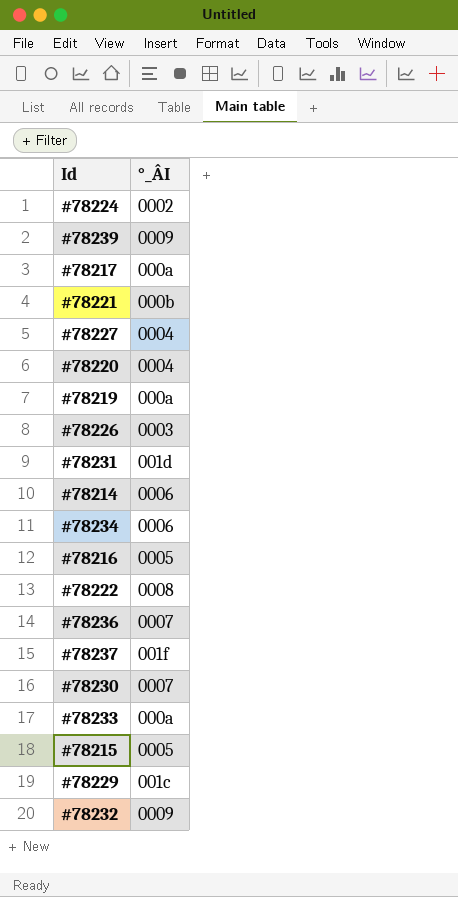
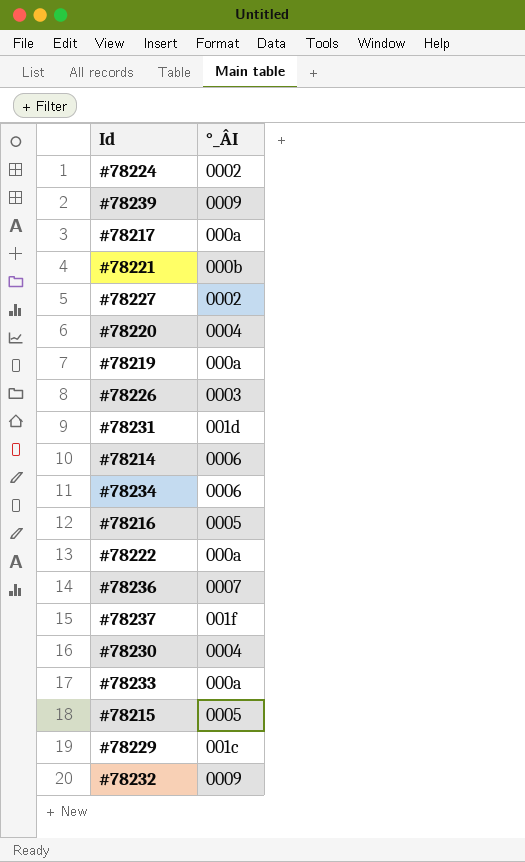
#78227 | °_ÂI: 0004 -> 0002
#78222 | °_ÂI: 0008 -> 000a
#78230 | °_ÂI: 0007 -> 0004

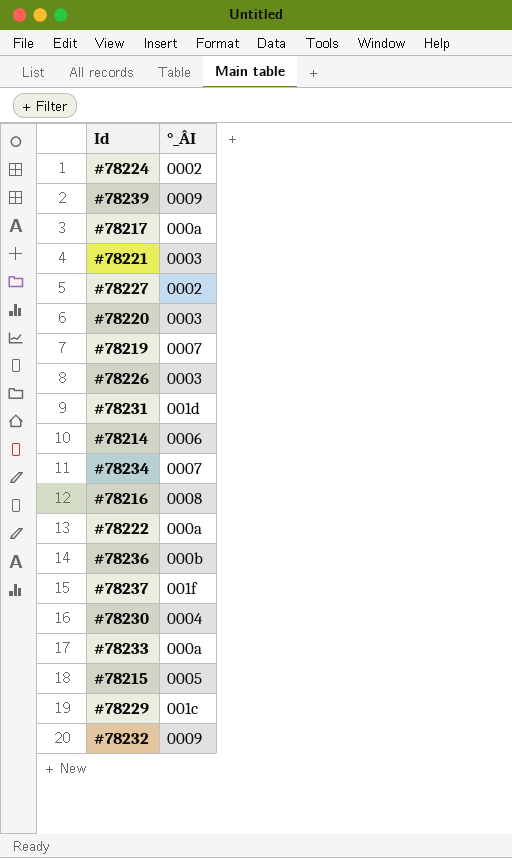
#78221 | °_ÂI: 000b -> 0003
#78220 | °_ÂI: 0004 -> 0003
#78219 | °_ÂI: 000a -> 0007
#78234 | °_ÂI: 0006 -> 0007
#78216 | °_ÂI: 0005 -> 0008
#78236 | °_ÂI: 0007 -> 000b

